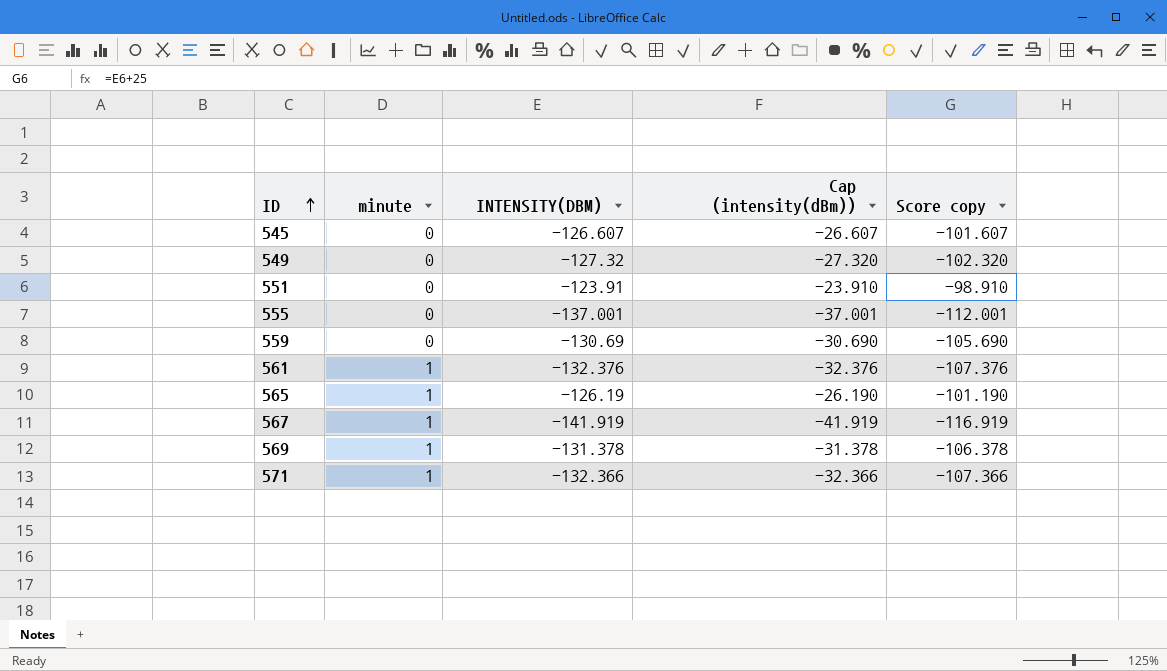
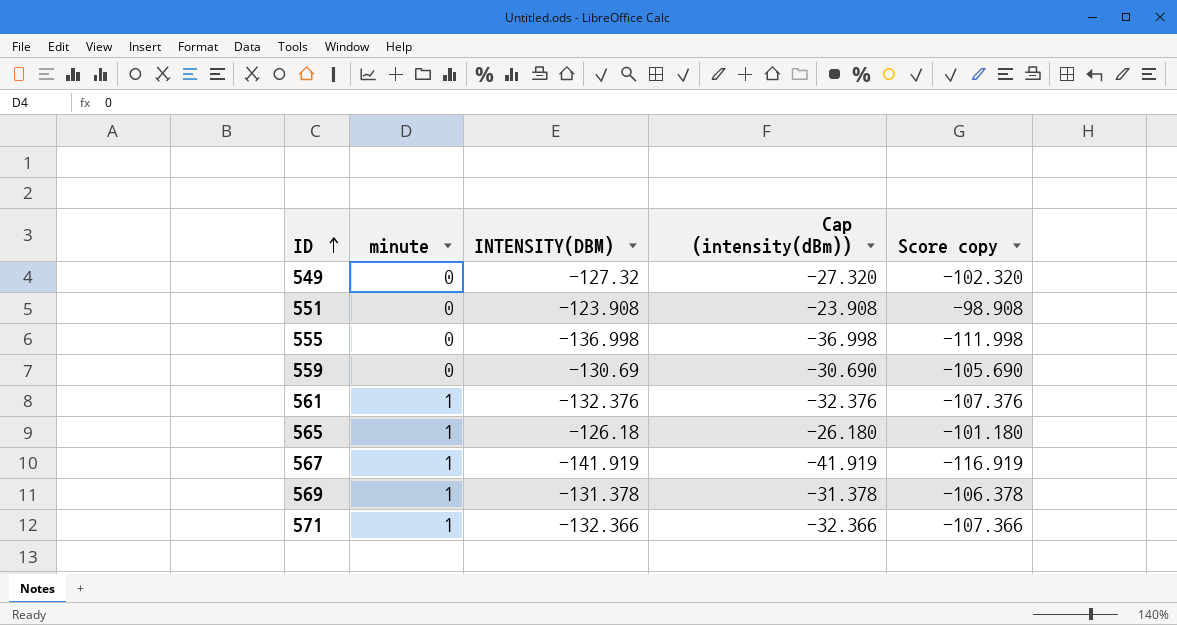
row 545: 0 | -126.607 | -26.607 | -101.607 -> none
551 | INTENSITY(DBM): -123.91 -> -123.908
551 | Cap (intensity(dBm)): -23.910 -> -23.908
551 | Score copy: -98.910 -> -98.908
555 | INTENSITY(DBM): -137.001 -> -136.998
555 | Cap (intensity(dBm)): -37.001 -> -36.998
555 | Score copy: -112.001 -> -111.998
565 | INTENSITY(DBM): -126.19 -> -126.18
565 | Cap (intensity(dBm)): -26.190 -> -26.180
565 | Score copy: -101.190 -> -101.180

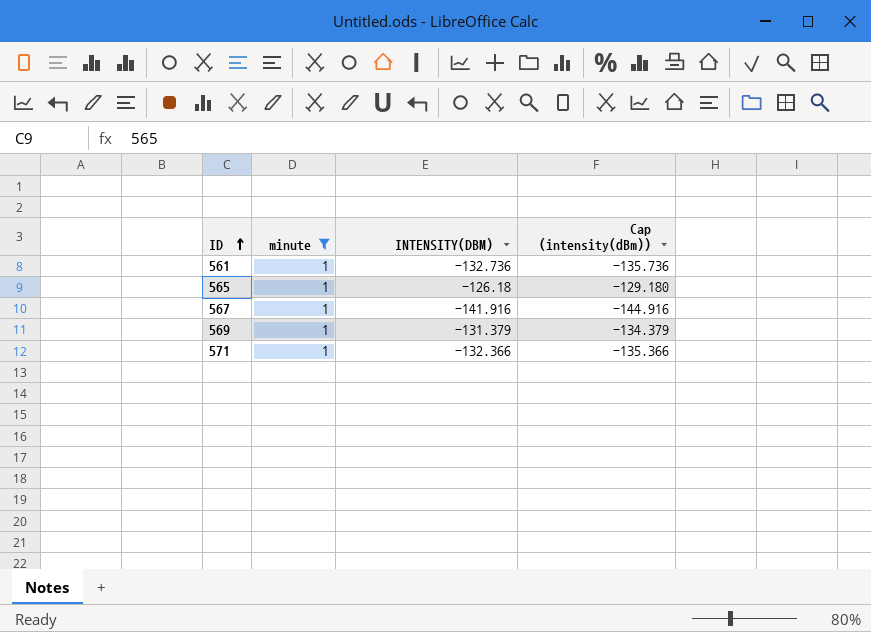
filter: none -> minute = 1
column Score copy | formula: [INTENSITY(DBM)] + 25 -> none
column Cap (intensity(dBm)) | formula: [INTENSITY(DBM)] + 100 -> [INTENSITY(DBM)] - 3
561 | INTENSITY(DBM): -132.376 -> -132.736
567 | INTENSITY(DBM): -141.919 -> -141.916
569 | INTENSITY(DBM): -131.378 -> -131.379

